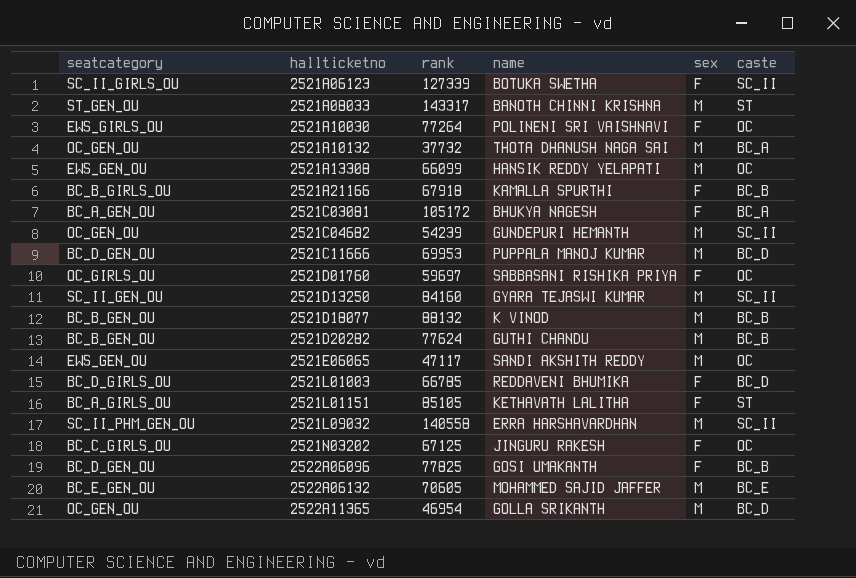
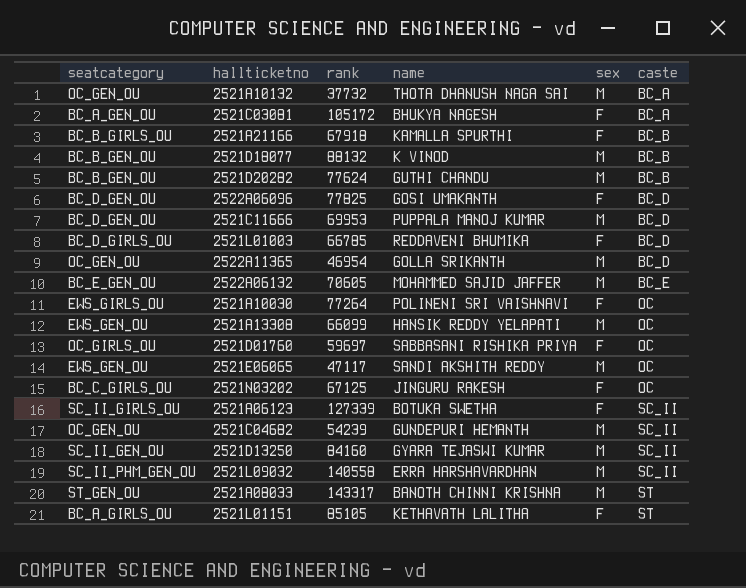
row order: hallticketno ascending -> caste ascending
2522A06096 | caste: BC_B -> BC_D

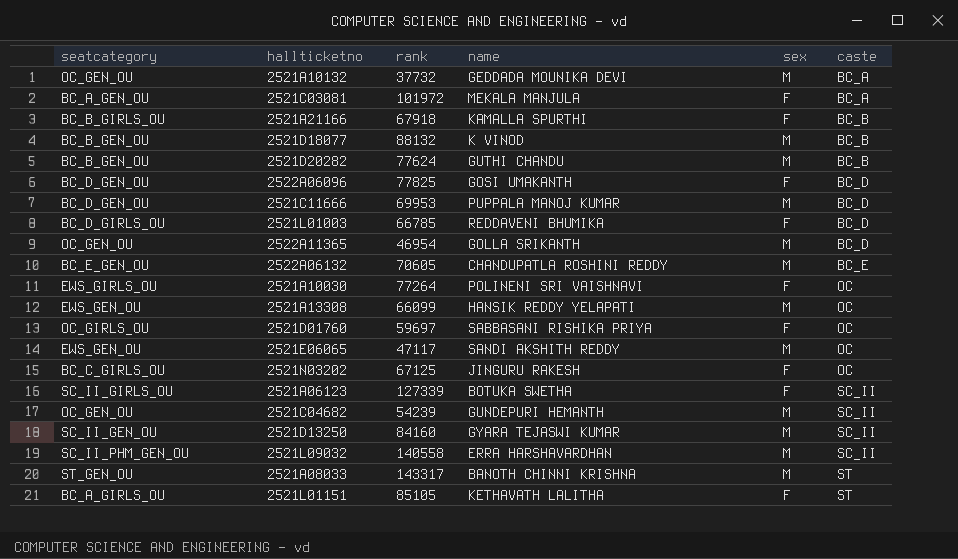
2521A10132 | name: THOTA DHANUSH NAGA SAI -> GEDDADA MOUNIKA DEVI
2521C03081 | rank: 105172 -> 101972
2521C03081 | name: BHUKYA NAGESH -> MEKALA MANJULA
2522A06132 | name: MOHAMMED SAJID JAFFER -> CHANDUPATLA ROSHINI REDDY

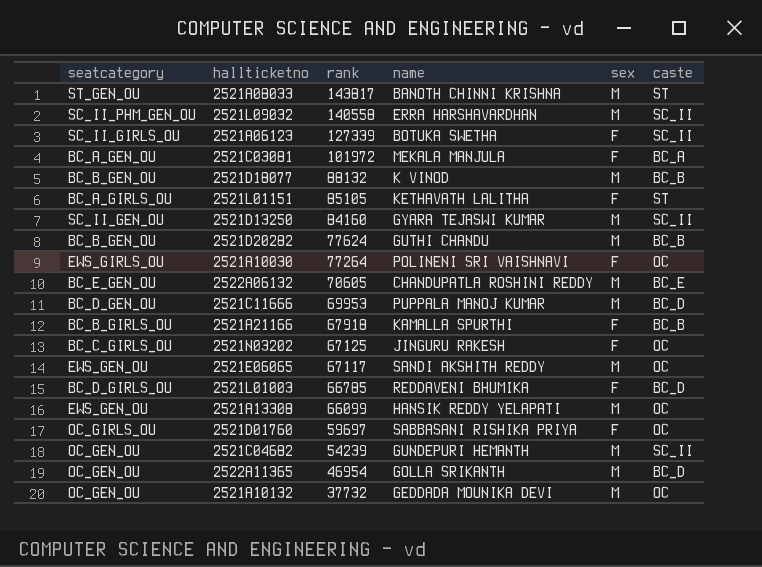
row order: caste ascending -> rank descending
row 2522A06096: BC_D_GEN_OU | 77825 | GOSI UMAKANTH | F | BC_D -> none
2521A08033 | rank: 143317 -> 143817
2521E06065 | rank: 47117 -> 67117
2521A10132 | caste: BC_A -> OC

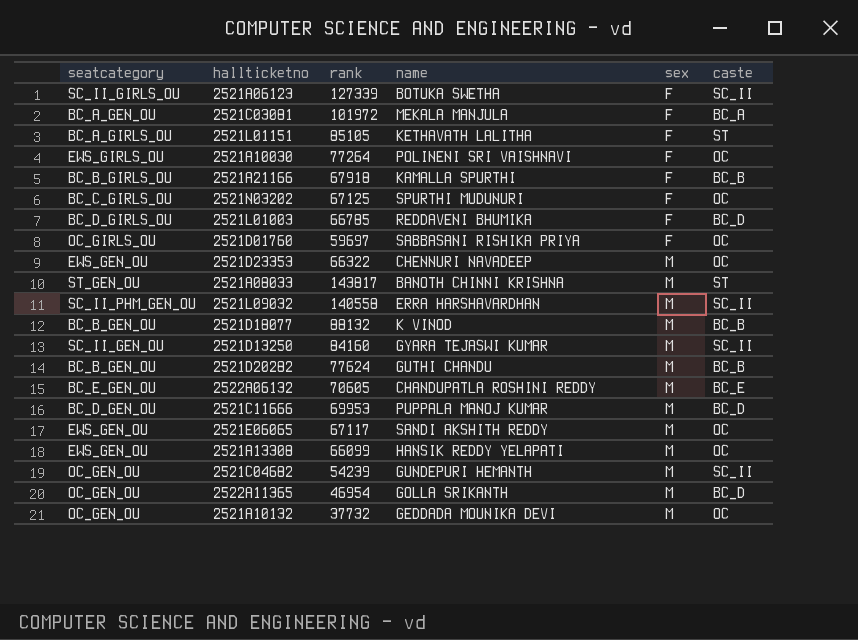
row order: rank descending -> sex ascending
2521N03202 | name: JINGURU RAKESH -> SPURTHI MUDUNURI
row 2521D23353: none -> EWS_GEN_OU | 66322 | CHENNURI NAVADEEP | M | OC

